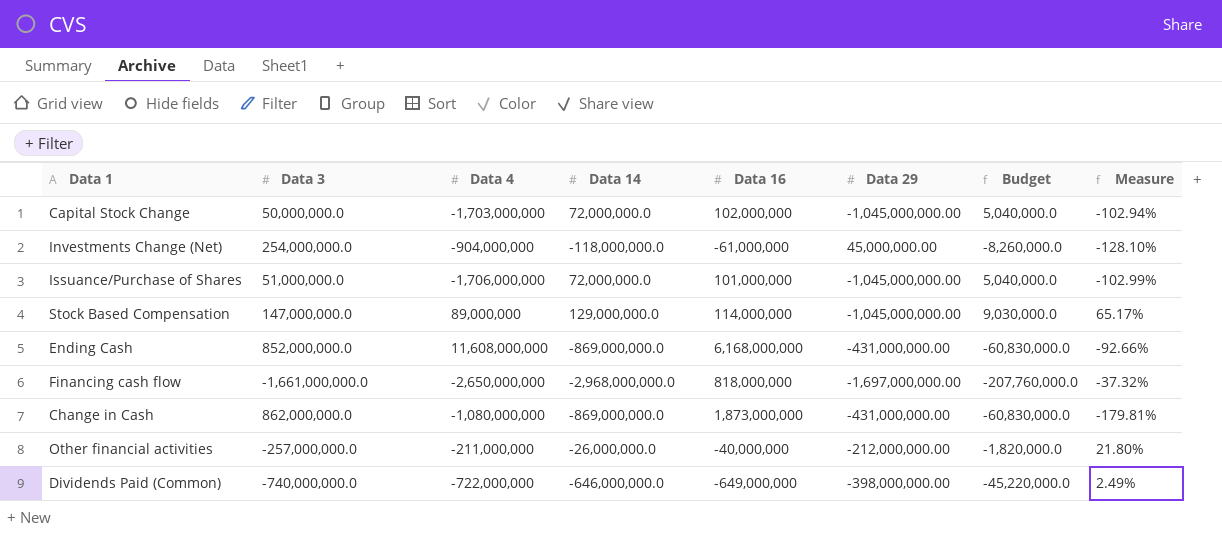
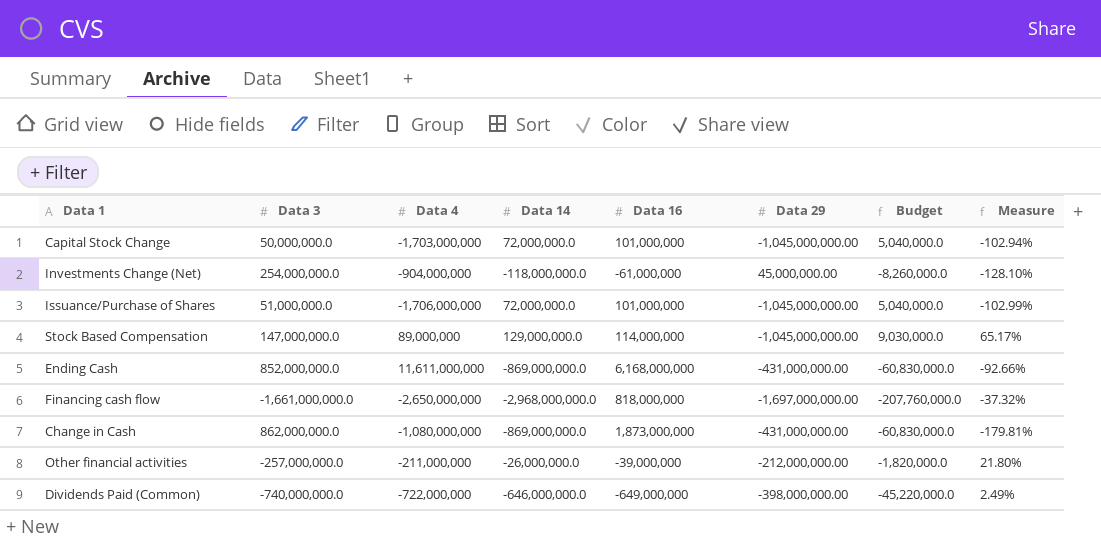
Capital Stock Change | Data 16: 102,000,000 -> 101,000,000
Ending Cash | Data 4: 11,608,000,000 -> 11,611,000,000
Other financial activities | Data 16: -40,000,000 -> -39,000,000

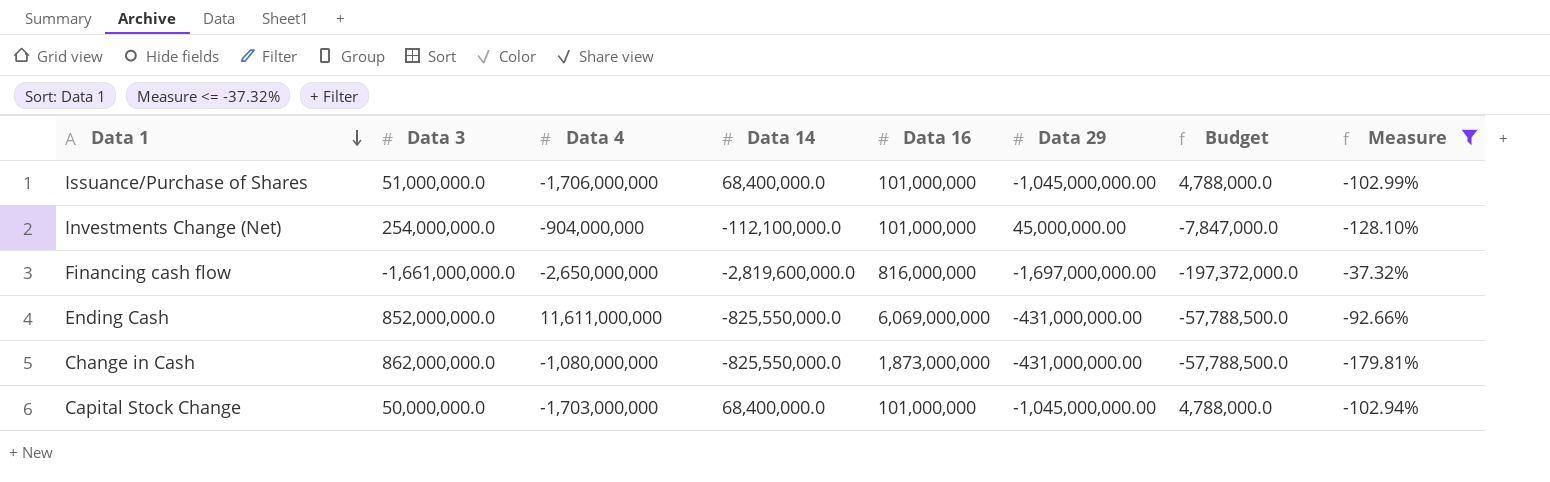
filter: none -> Measure <= -37.32%
row order: none -> Data 1 descending
Issuance/Purchase of Shares | Data 14: 72,000,000.0 -> 68,400,000.0
Issuance/Purchase of Shares | Budget: 5,040,000.0 -> 4,788,000.0
Investments Change (Net) | Data 14: -118,000,000.0 -> -112,100,000.0
Investments Change (Net) | Data 16: -61,000,000 -> 101,000,000
Investments Change (Net) | Budget: -8,260,000.0 -> -7,847,000.0
Financing cash flow | Data 14: -2,968,000,000.0 -> -2,819,600,000.0
Financing cash flow | Data 16: 818,000,000 -> 816,000,000
Financing cash flow | Budget: -207,760,000.0 -> -197,372,000.0
Ending Cash | Data 14: -869,000,000.0 -> -825,550,000.0
Ending Cash | Data 16: 6,168,000,000 -> 6,069,000,000
Ending Cash | Budget: -60,830,000.0 -> -57,788,500.0
Change in Cash | Data 14: -869,000,000.0 -> -825,550,000.0
Change in Cash | Budget: -60,830,000.0 -> -57,788,500.0
Capital Stock Change | Data 14: 72,000,000.0 -> 68,400,000.0
Capital Stock Change | Budget: 5,040,000.0 -> 4,788,000.0

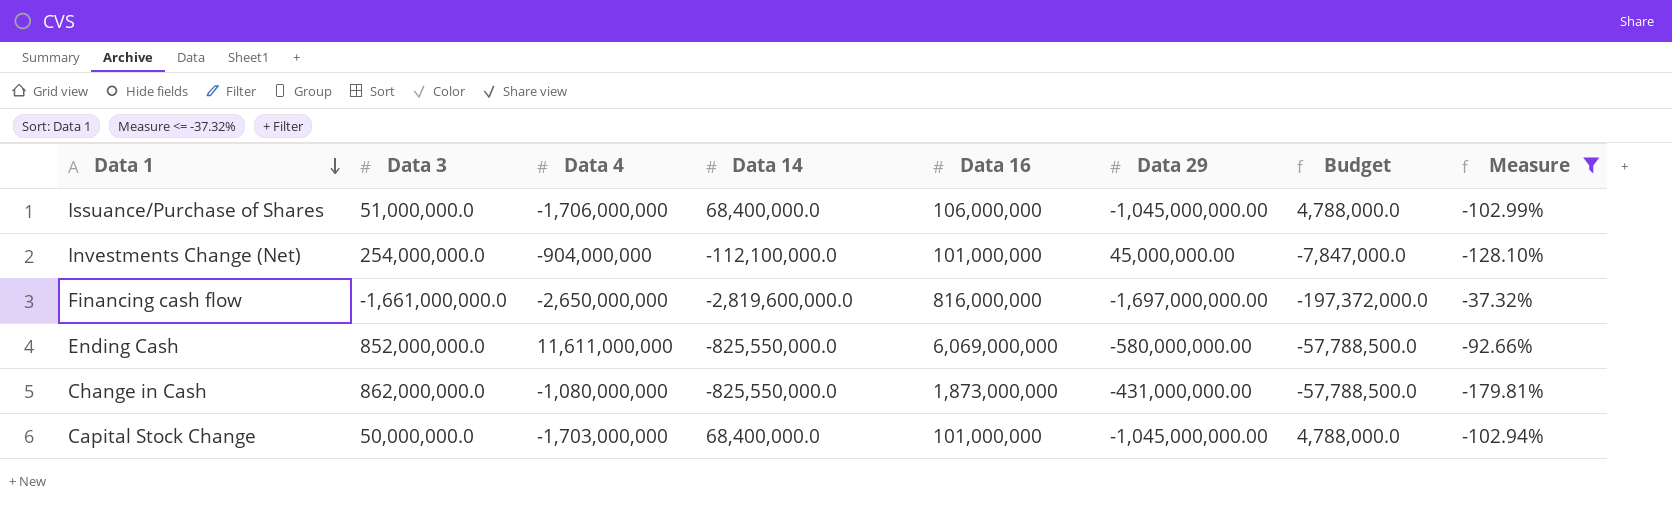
Issuance/Purchase of Shares | Data 16: 101,000,000 -> 106,000,000
Ending Cash | Data 29: -431,000,000.00 -> -580,000,000.00

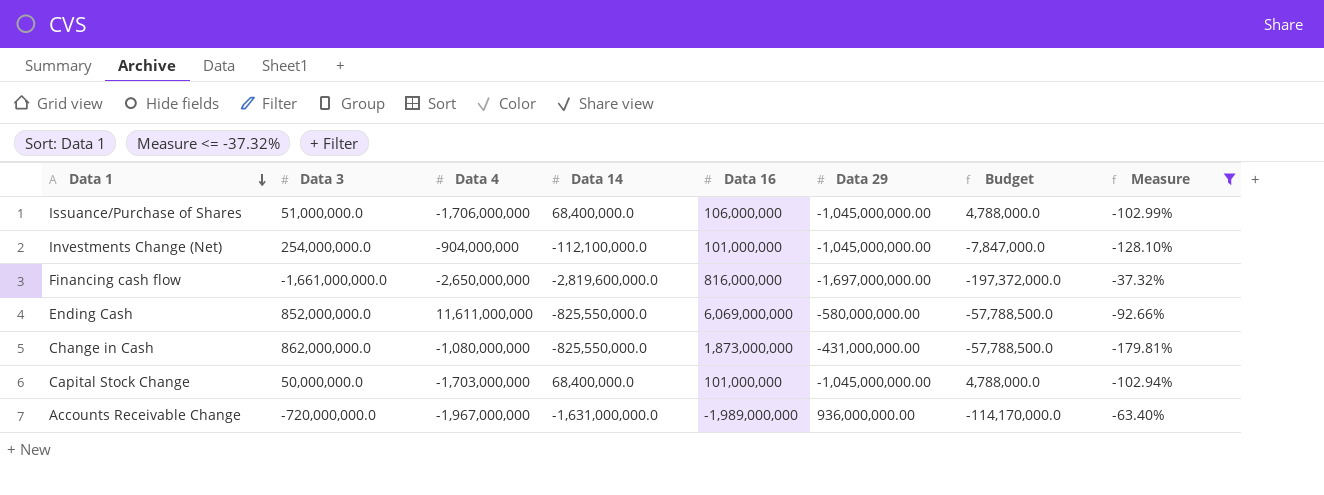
Investments Change (Net) | Data 29: 45,000,000.00 -> -1,045,000,000.00
row Accounts Receivable Change: none -> -720,000,000.0 | -1,967,000,000 | -1,631,000,000.0 | -1,989,000,000 | 936,000,000.00 | -114,170,000.0 | -63.40%

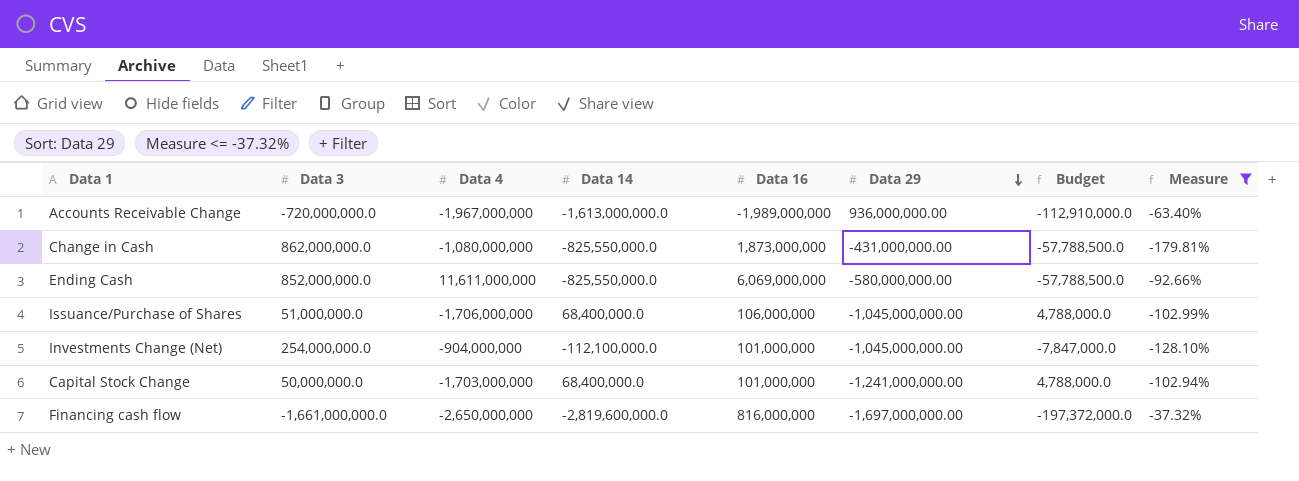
row order: Data 1 descending -> Data 29 descending
Accounts Receivable Change | Data 14: -1,631,000,000.0 -> -1,613,000,000.0
Accounts Receivable Change | Budget: -114,170,000.0 -> -112,910,000.0
Capital Stock Change | Data 29: -1,045,000,000.00 -> -1,241,000,000.00

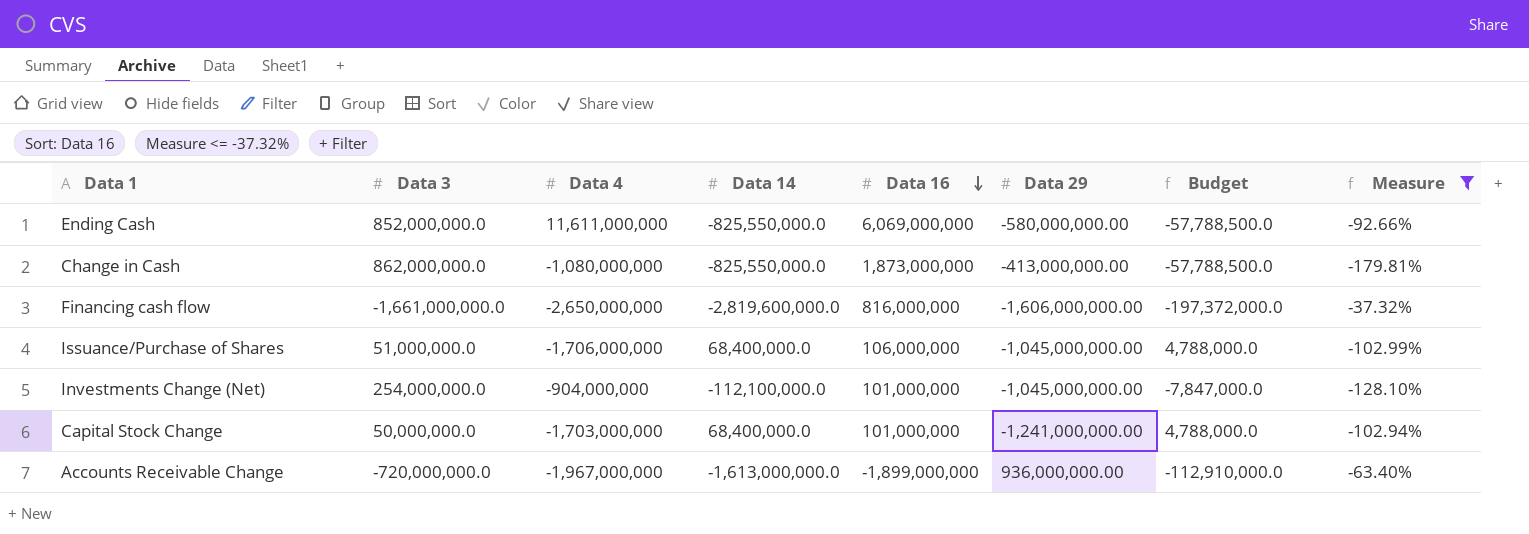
row order: Data 29 descending -> Data 16 descending
Change in Cash | Data 29: -431,000,000.00 -> -413,000,000.00
Financing cash flow | Data 29: -1,697,000,000.00 -> -1,606,000,000.00
Accounts Receivable Change | Data 16: -1,989,000,000 -> -1,899,000,000

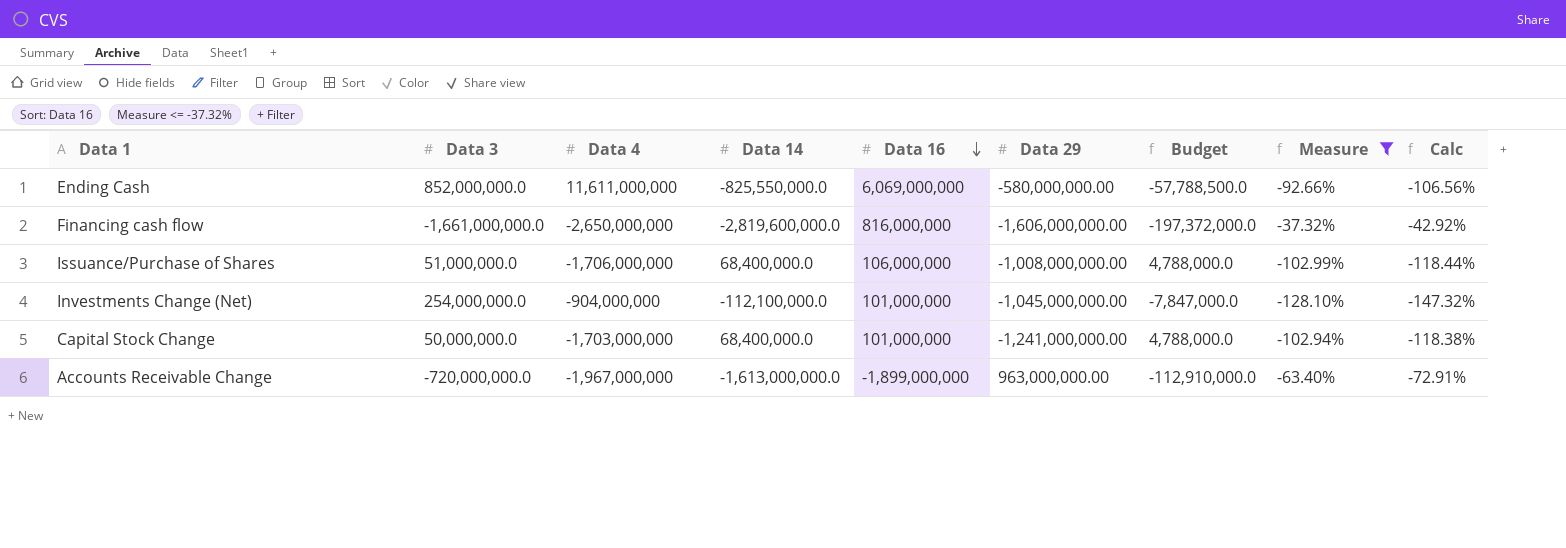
column Calc | formula: none -> [Measure] * 1.15
row Change in Cash: 862,000,000.0 | -1,080,000,000 | -825,550,000.0 | 1,873,000,000 | -413,000,000.00 | -57,788,500.0 | -179.81% -> none
Issuance/Purchase of Shares | Data 29: -1,045,000,000.00 -> -1,008,000,000.00
Accounts Receivable Change | Data 29: 936,000,000.00 -> 963,000,000.00

